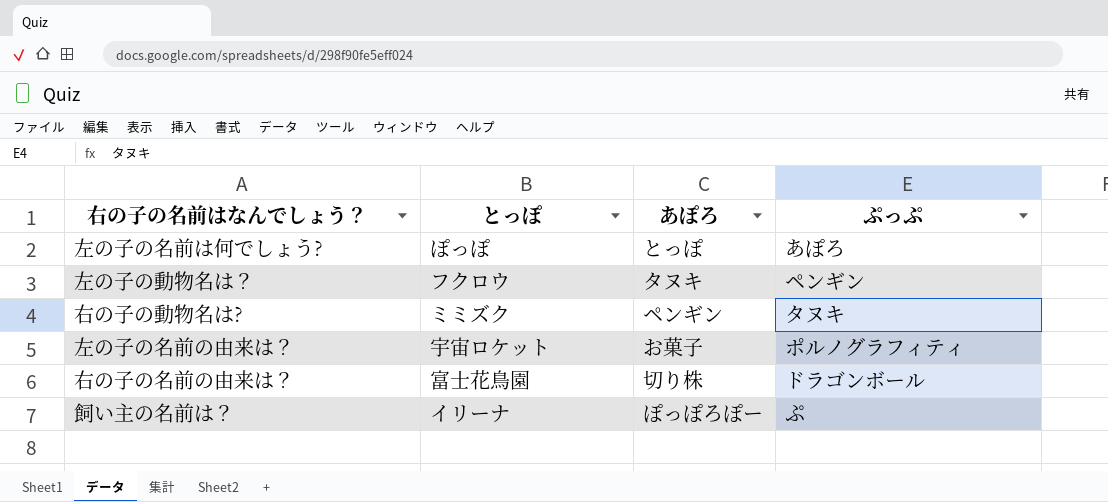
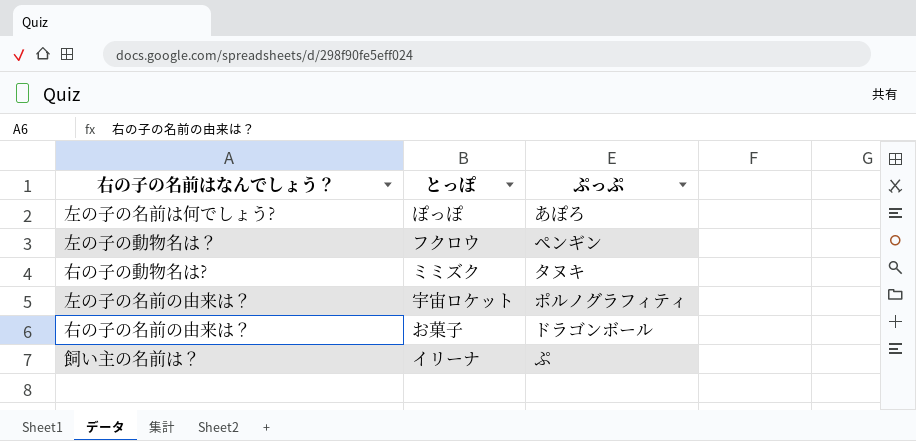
column あぽろ | position: 3 -> none
右の子の名前の由来は？ | とっぽ: 富士花鳥園 -> お菓子

